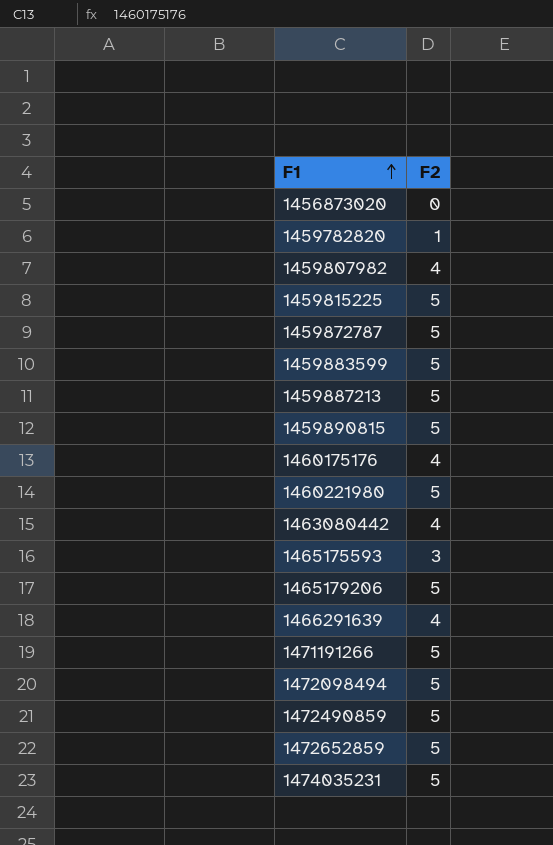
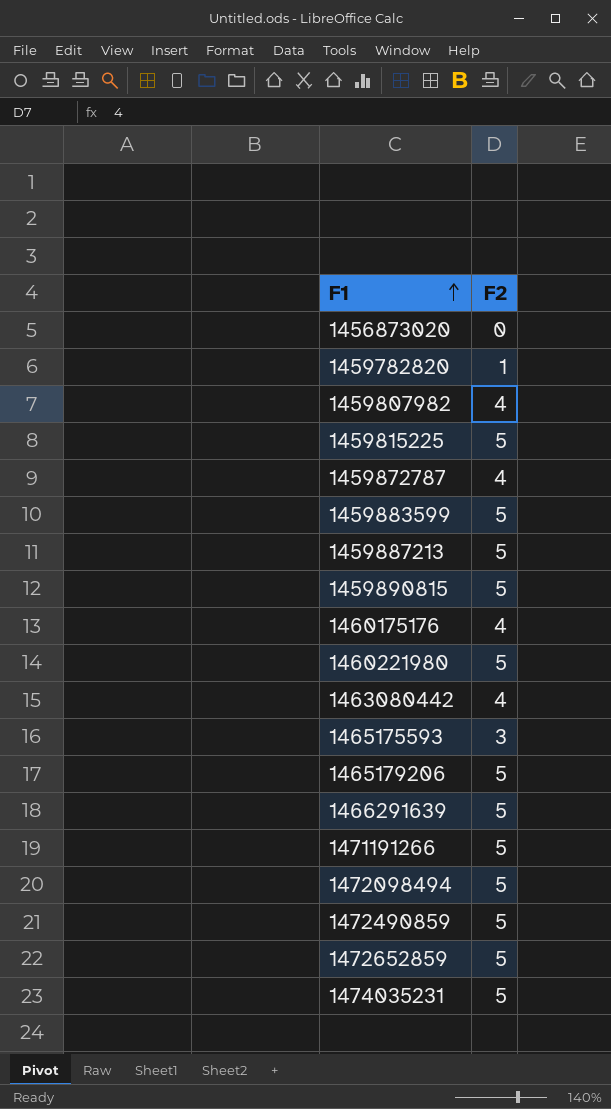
1459872787 | F2: 5 -> 4
1466291639 | F2: 4 -> 5

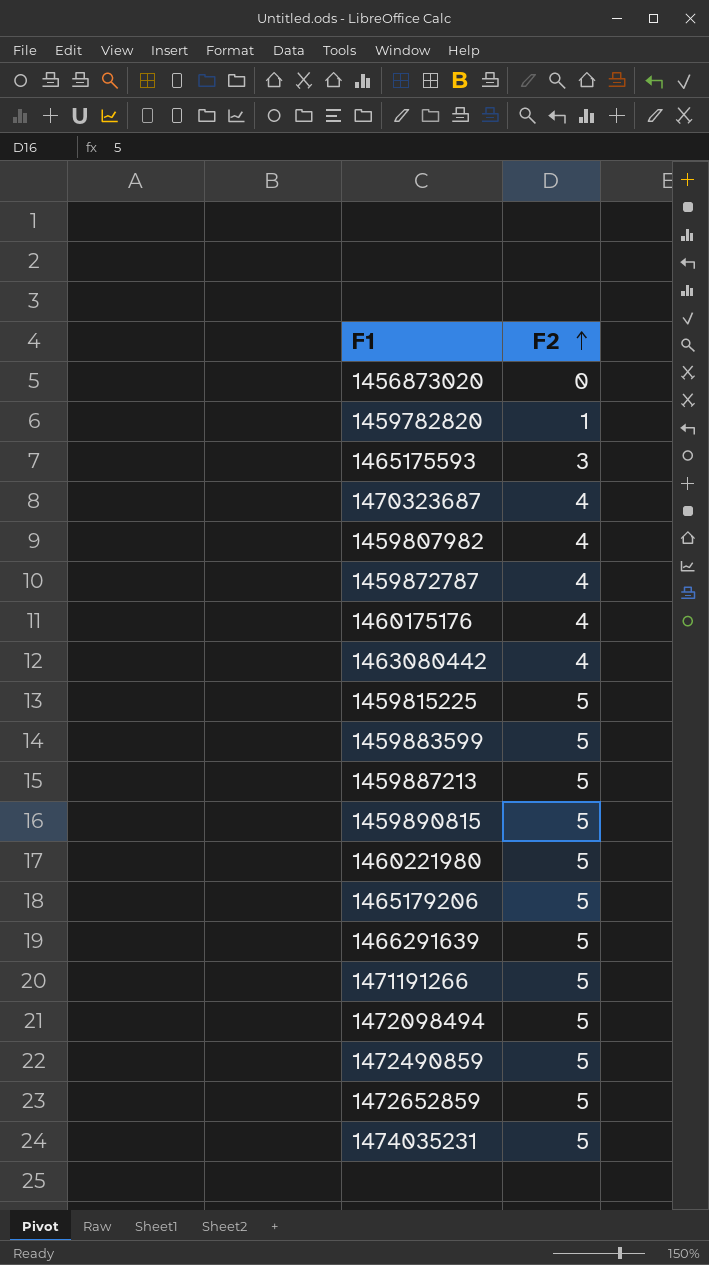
row order: F1 ascending -> F2 ascending
row 1470323687: none -> 4

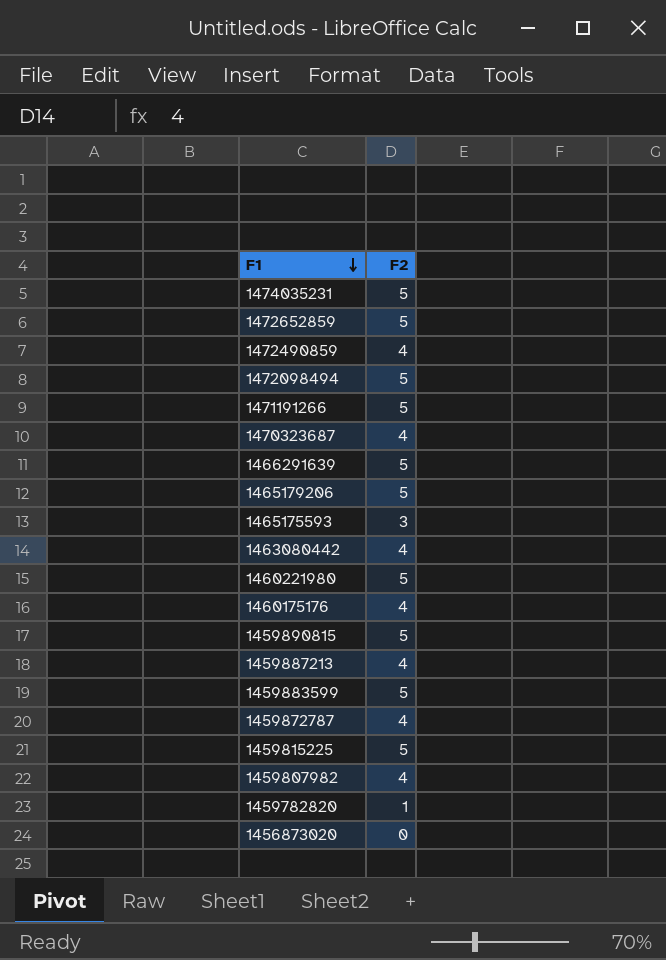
row order: F2 ascending -> F1 descending
1472490859 | F2: 5 -> 4
1459887213 | F2: 5 -> 4

